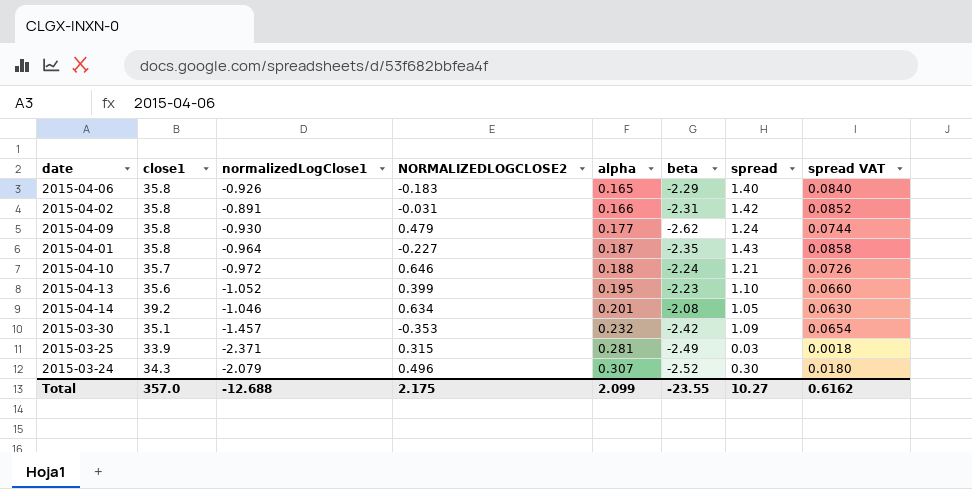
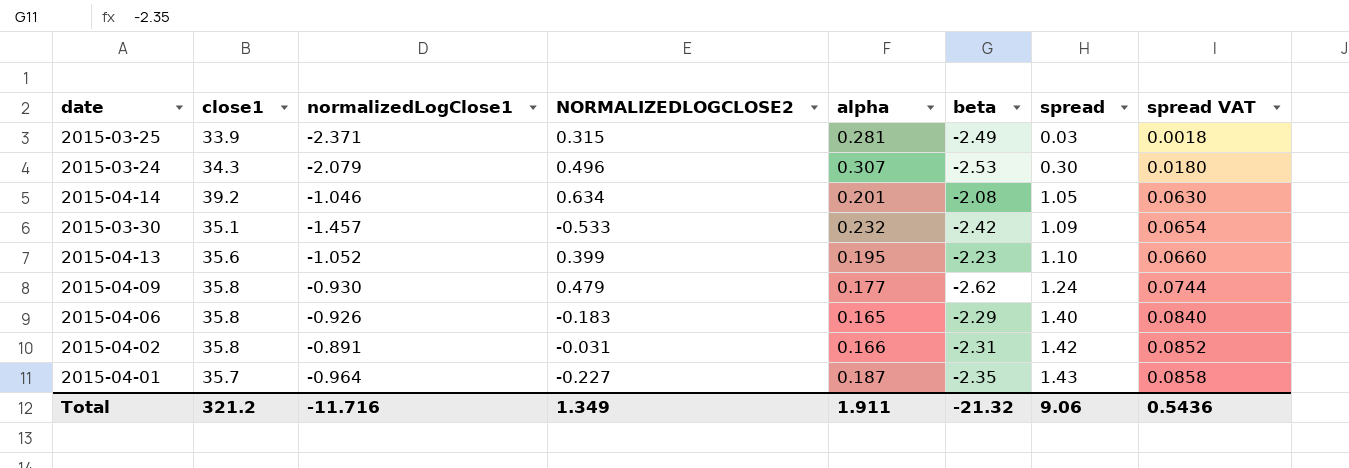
row order: alpha ascending -> spread ascending
row 2015-04-10: 35.7 | -0.972 | 0.646 | 0.188 | -2.24 | 1.21 | 0.0726 -> none
2015-03-24 | beta: -2.52 -> -2.53
2015-03-30 | NORMALIZEDLOGCLOSE2: -0.353 -> -0.533
2015-04-01 | close1: 35.8 -> 35.7
Total | close1: 357.0 -> 321.2
Total | normalizedLogClose1: -12.688 -> -11.716
Total | NORMALIZEDLOGCLOSE2: 2.175 -> 1.349
Total | alpha: 2.099 -> 1.911
Total | beta: -23.55 -> -21.32
Total | spread: 10.27 -> 9.06
Total | spread VAT: 0.6162 -> 0.5436

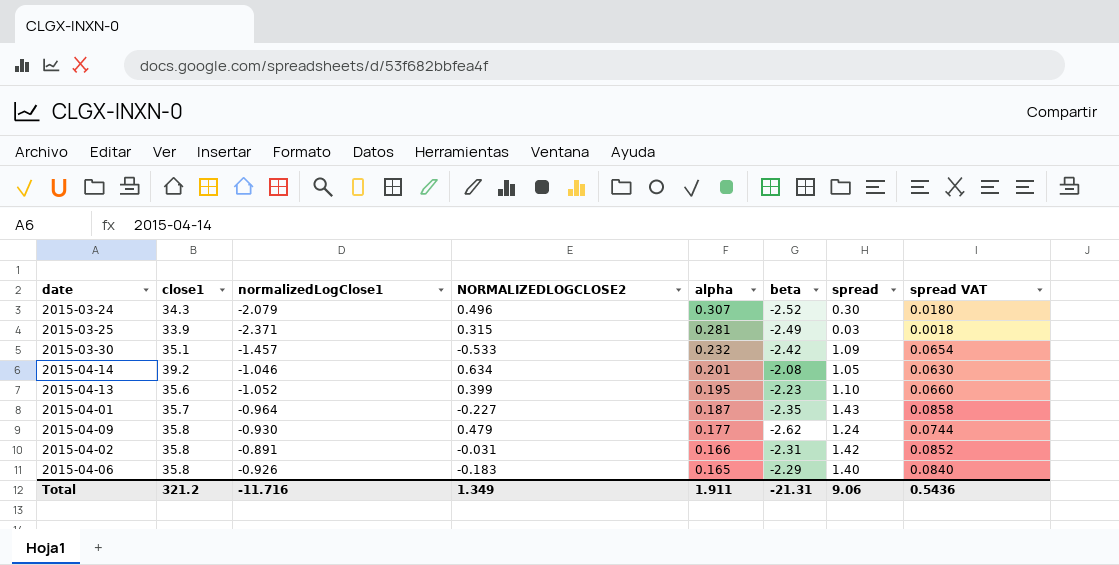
row order: spread ascending -> alpha descending
2015-03-24 | beta: -2.53 -> -2.52
Total | beta: -21.32 -> -21.31

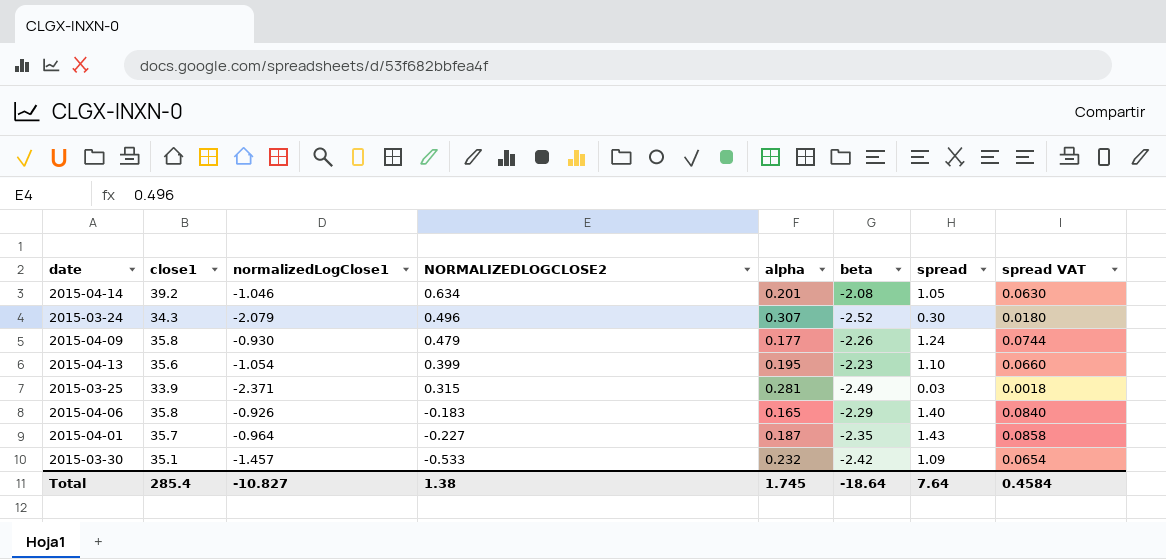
row order: alpha descending -> NORMALIZEDLOGCLOSE2 descending
row 2015-04-02: 35.8 | -0.891 | -0.031 | 0.166 | -2.31 | 1.42 | 0.0852 -> none
2015-04-09 | beta: -2.62 -> -2.26
2015-04-13 | normalizedLogClose1: -1.052 -> -1.054
Total | close1: 321.2 -> 285.4
Total | normalizedLogClose1: -11.716 -> -10.827
Total | NORMALIZEDLOGCLOSE2: 1.349 -> 1.38
Total | alpha: 1.911 -> 1.745
Total | beta: -21.31 -> -18.64
Total | spread: 9.06 -> 7.64
Total | spread VAT: 0.5436 -> 0.4584

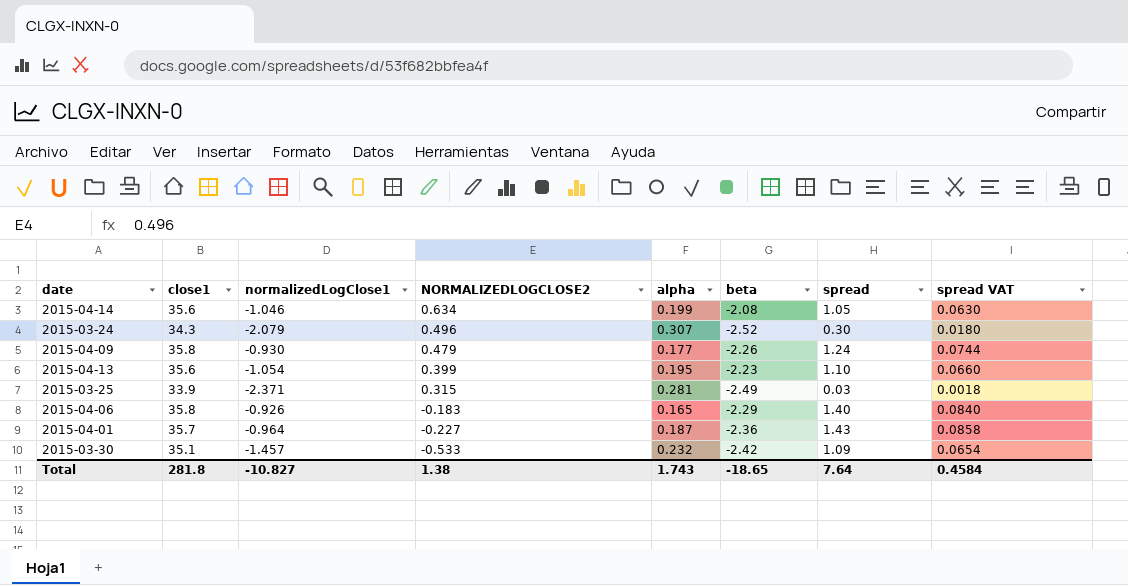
2015-04-14 | close1: 39.2 -> 35.6
2015-04-14 | alpha: 0.201 -> 0.199
2015-04-01 | beta: -2.35 -> -2.36
Total | close1: 285.4 -> 281.8
Total | alpha: 1.745 -> 1.743
Total | beta: -18.64 -> -18.65

